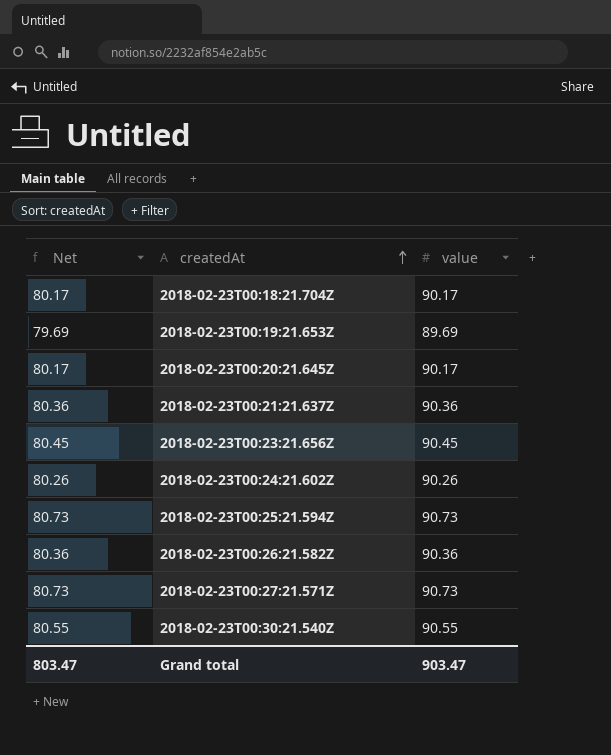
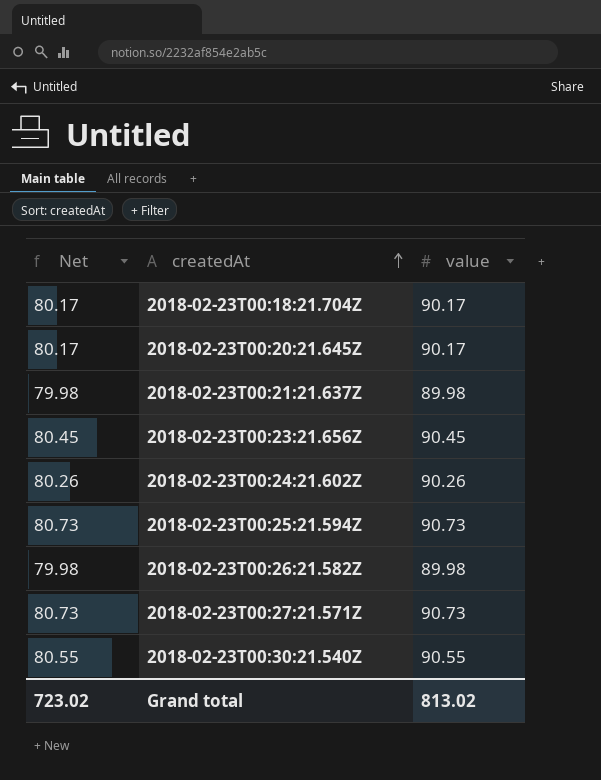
row 2018-02-23T00:19:21.653Z: 79.69 | 89.69 -> none
2018-02-23T00:21:21.637Z | Net: 80.36 -> 79.98
2018-02-23T00:21:21.637Z | value: 90.36 -> 89.98
2018-02-23T00:26:21.582Z | Net: 80.36 -> 79.98
2018-02-23T00:26:21.582Z | value: 90.36 -> 89.98
Grand total | Net: 803.47 -> 723.02
Grand total | value: 903.47 -> 813.02

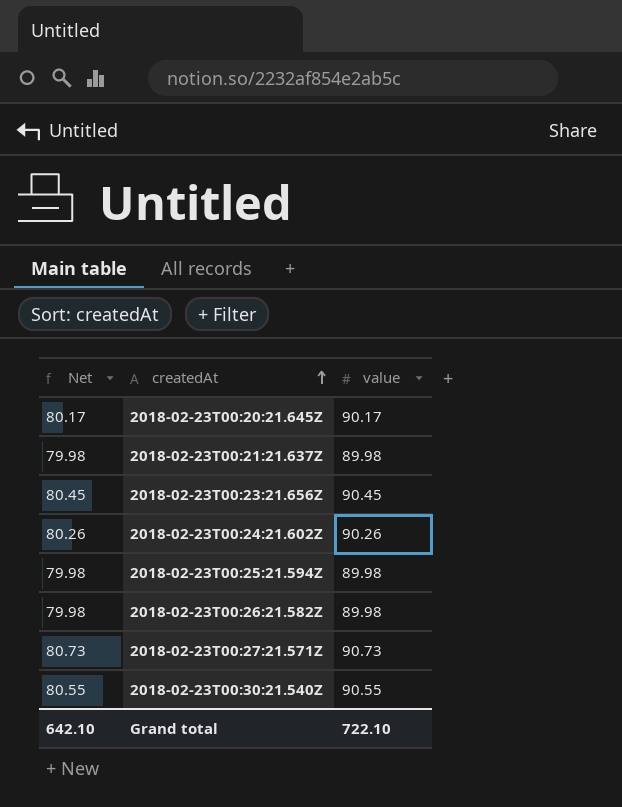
row 2018-02-23T00:18:21.704Z: 80.17 | 90.17 -> none
2018-02-23T00:25:21.594Z | Net: 80.73 -> 79.98
2018-02-23T00:25:21.594Z | value: 90.73 -> 89.98
Grand total | Net: 723.02 -> 642.10
Grand total | value: 813.02 -> 722.10

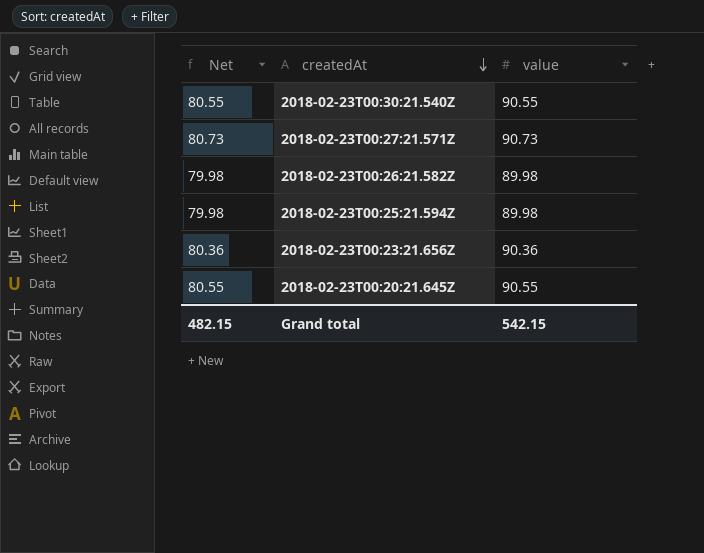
row order: createdAt ascending -> createdAt descending
row 2018-02-23T00:21:21.637Z: 79.98 | 89.98 -> none
row 2018-02-23T00:24:21.602Z: 80.26 | 90.26 -> none
2018-02-23T00:23:21.656Z | Net: 80.45 -> 80.36
2018-02-23T00:23:21.656Z | value: 90.45 -> 90.36
2018-02-23T00:20:21.645Z | Net: 80.17 -> 80.55
2018-02-23T00:20:21.645Z | value: 90.17 -> 90.55
Grand total | Net: 642.10 -> 482.15
Grand total | value: 722.10 -> 542.15

